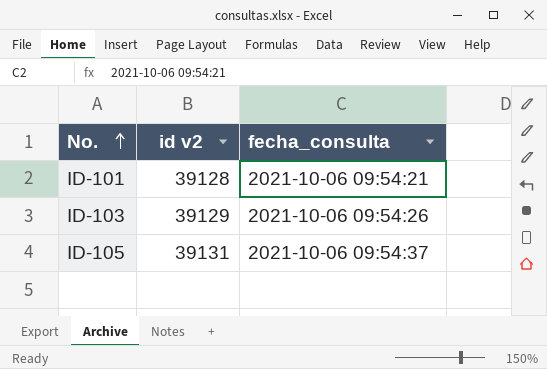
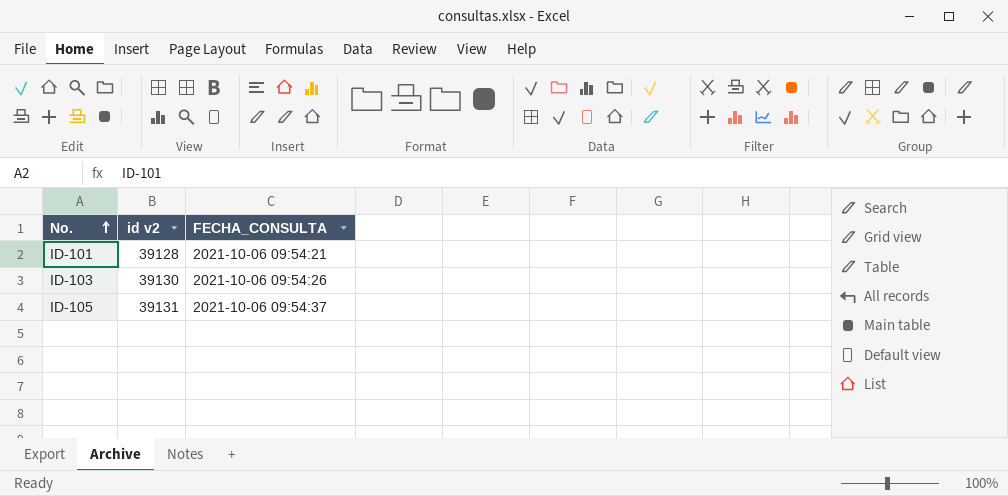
column name: fecha_consulta -> FECHA_CONSULTA
ID-103 | id v2: 39129 -> 39130

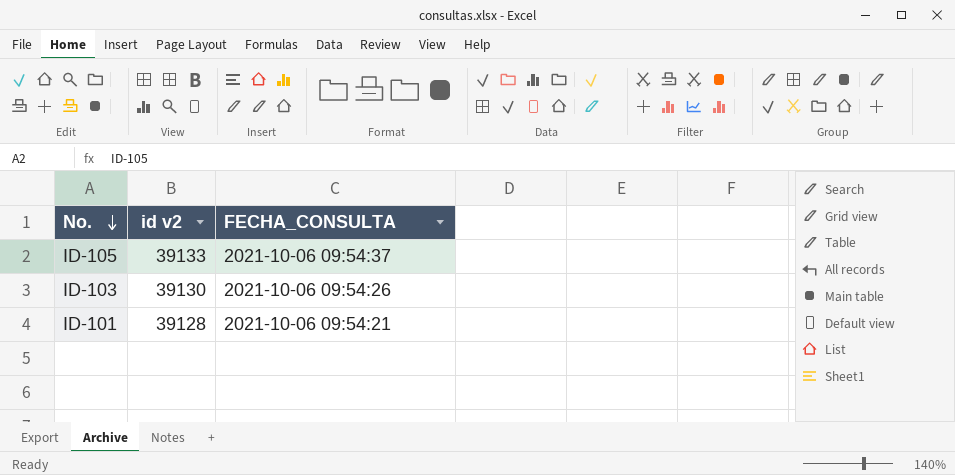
row order: No. ascending -> No. descending
ID-105 | id v2: 39131 -> 39133

